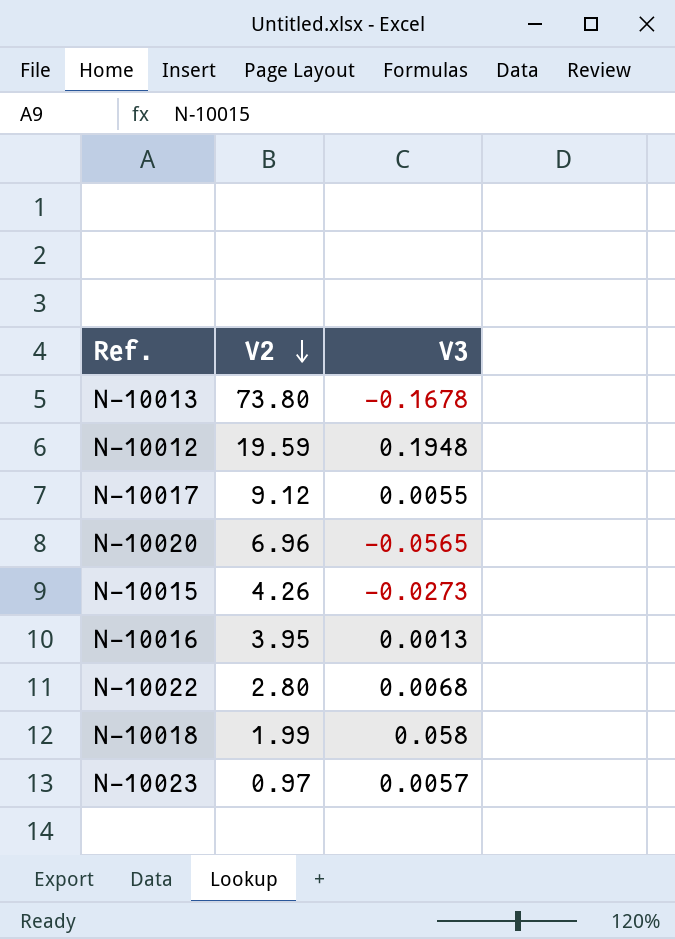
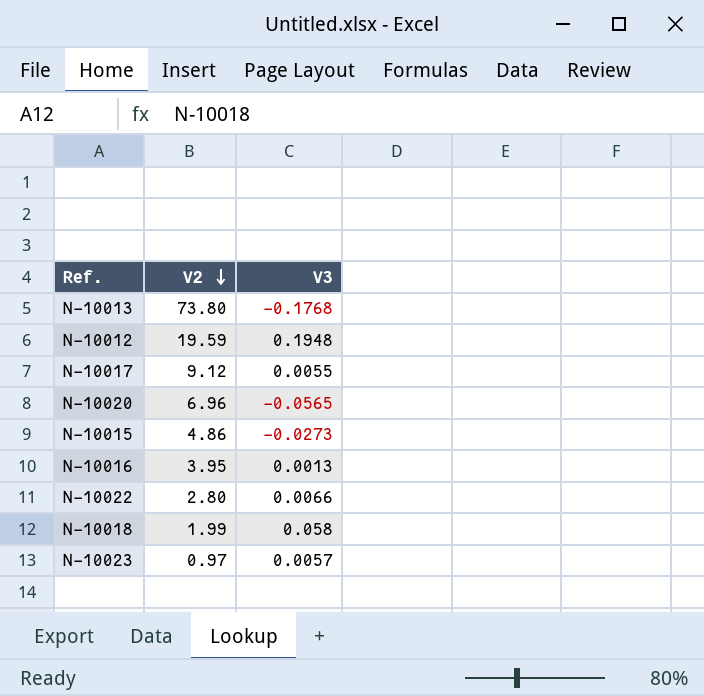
N-10013 | V3: -0.1678 -> -0.1768
N-10015 | V2: 4.26 -> 4.86
N-10022 | V3: 0.0068 -> 0.0066

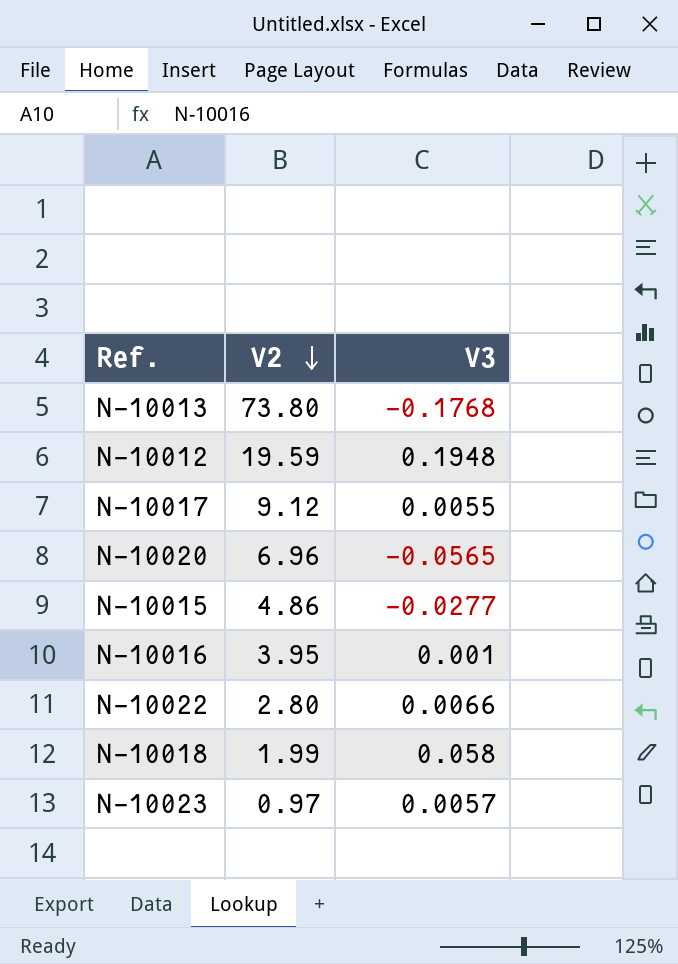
N-10015 | V3: -0.0273 -> -0.0277
N-10016 | V3: 0.0013 -> 0.001

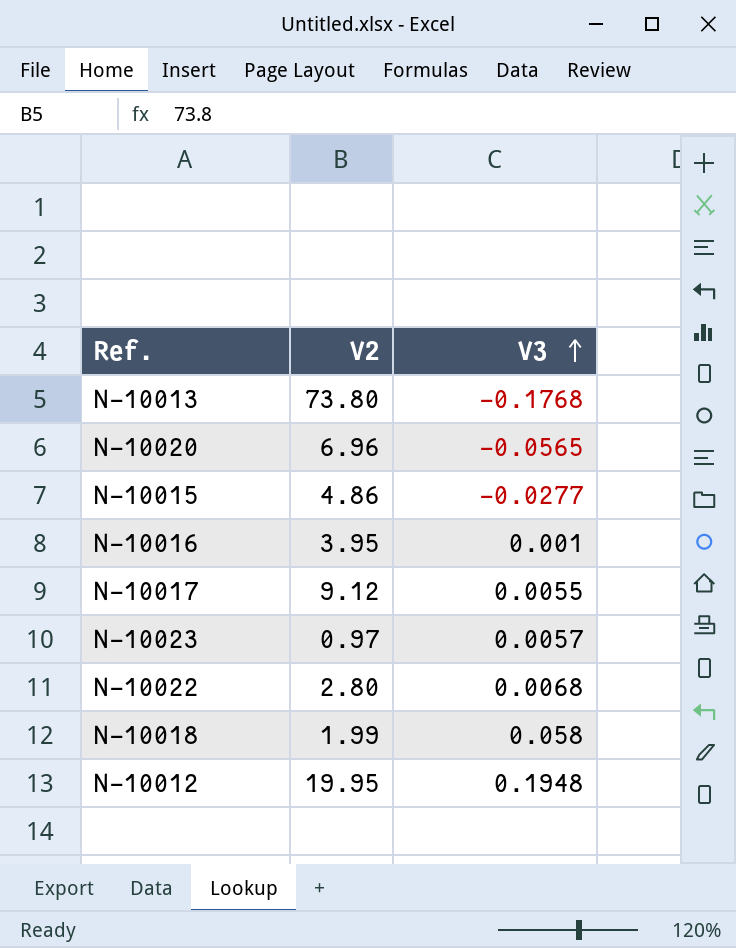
row order: V2 descending -> V3 ascending
N-10022 | V3: 0.0066 -> 0.0068
N-10012 | V2: 19.59 -> 19.95

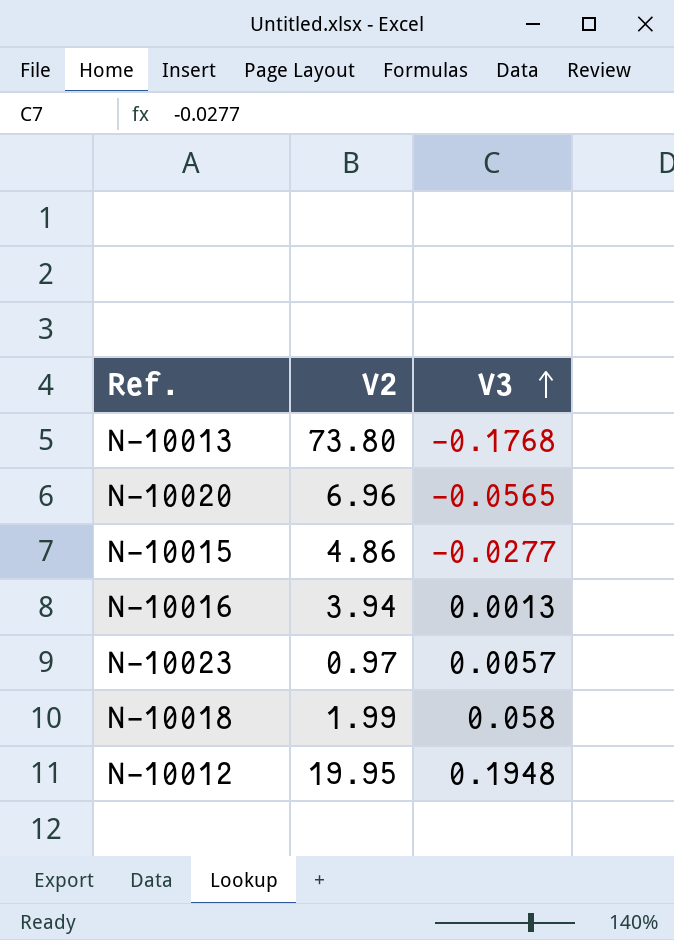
row N-10017: 9.12 | 0.0055 -> none
row N-10022: 2.80 | 0.0068 -> none
N-10016 | V2: 3.95 -> 3.94
N-10016 | V3: 0.001 -> 0.0013

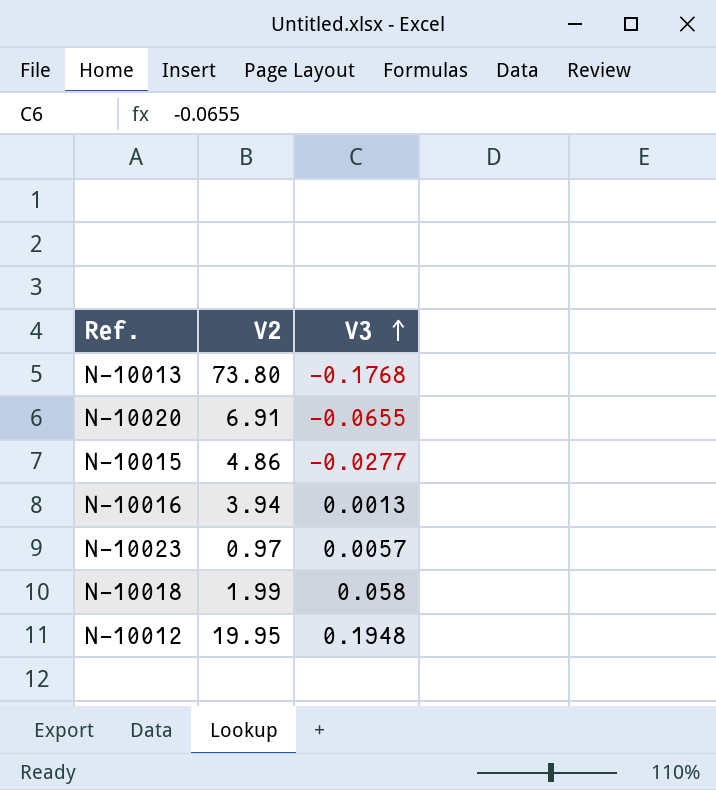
N-10020 | V2: 6.96 -> 6.91
N-10020 | V3: -0.0565 -> -0.0655

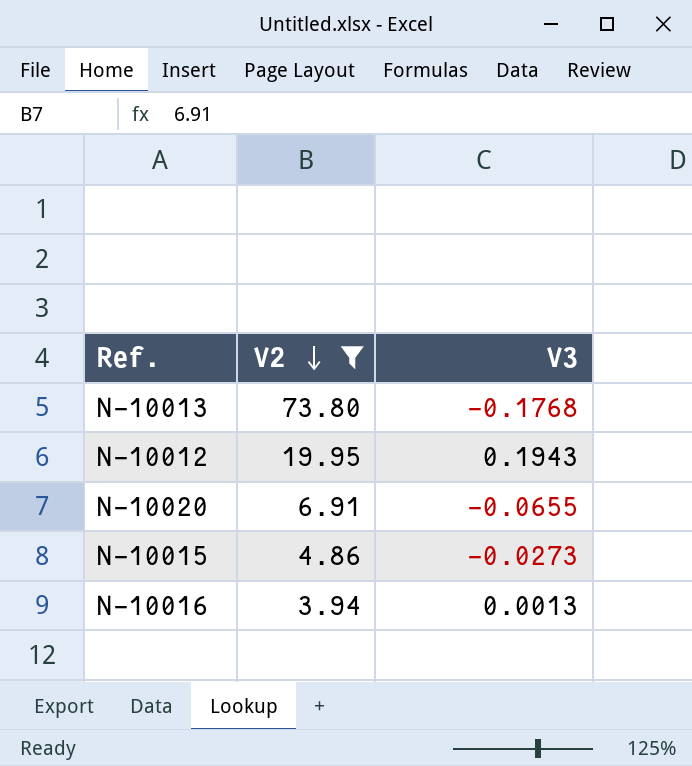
filter: none -> V2 >= 3.94
row order: V3 ascending -> V2 descending
N-10012 | V3: 0.1948 -> 0.1943
N-10015 | V3: -0.0277 -> -0.0273

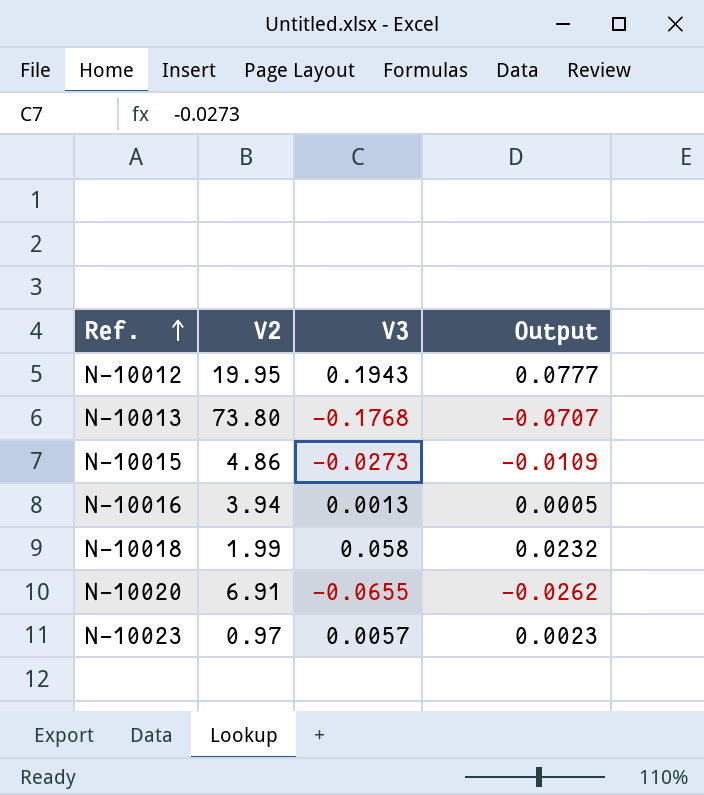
filter: V2 >= 3.94 -> none
row order: V2 descending -> Ref. ascending
column Output | formula: none -> [V3] * 0.4

